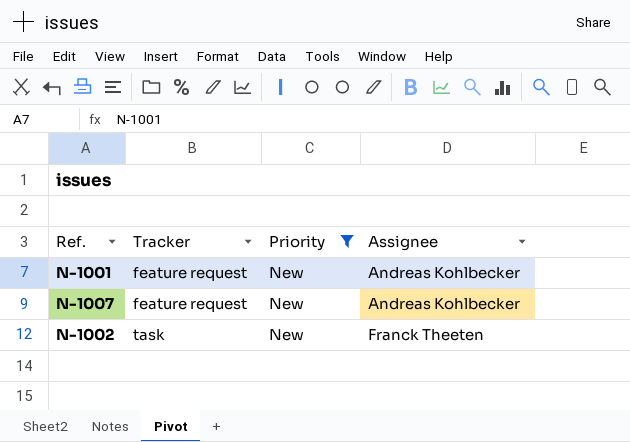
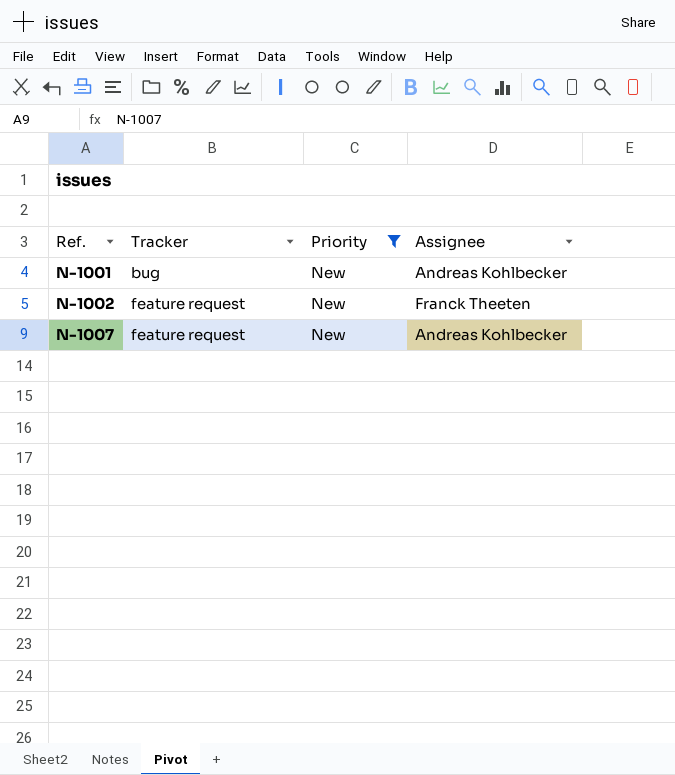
row order: Tracker ascending -> Ref. ascending
N-1001 | Tracker: feature request -> bug
N-1002 | Tracker: task -> feature request

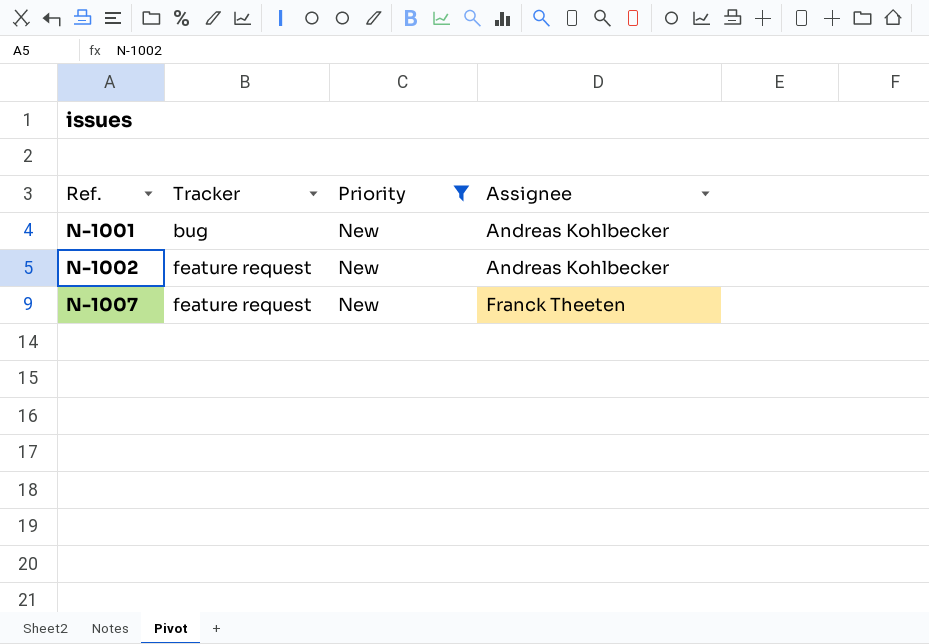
N-1002 | Assignee: Franck Theeten -> Andreas Kohlbecker
N-1007 | Assignee: Andreas Kohlbecker -> Franck Theeten

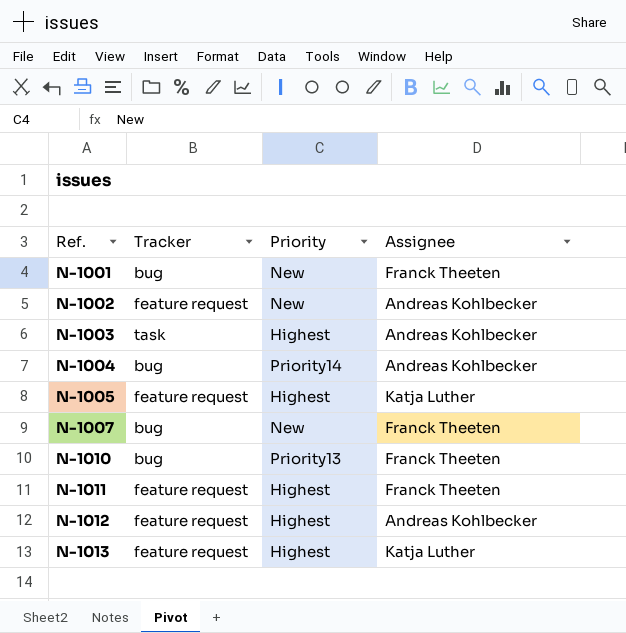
filter: Priority = New -> none
N-1001 | Assignee: Andreas Kohlbecker -> Franck Theeten
N-1007 | Tracker: feature request -> bug

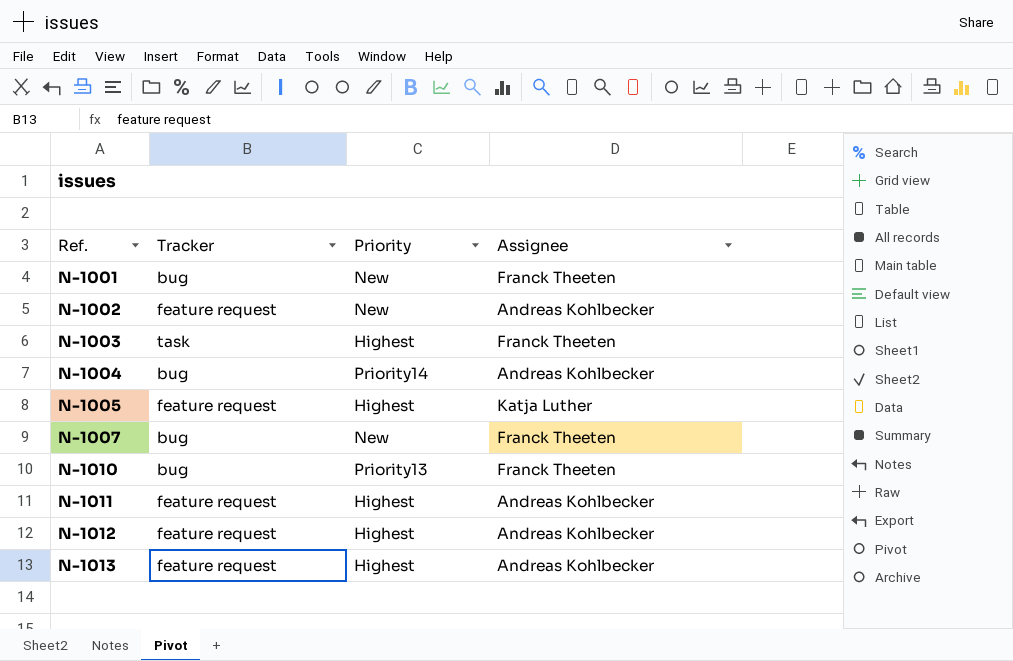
N-1003 | Assignee: Andreas Kohlbecker -> Franck Theeten
N-1011 | Assignee: Franck Theeten -> Andreas Kohlbecker
N-1013 | Assignee: Katja Luther -> Andreas Kohlbecker

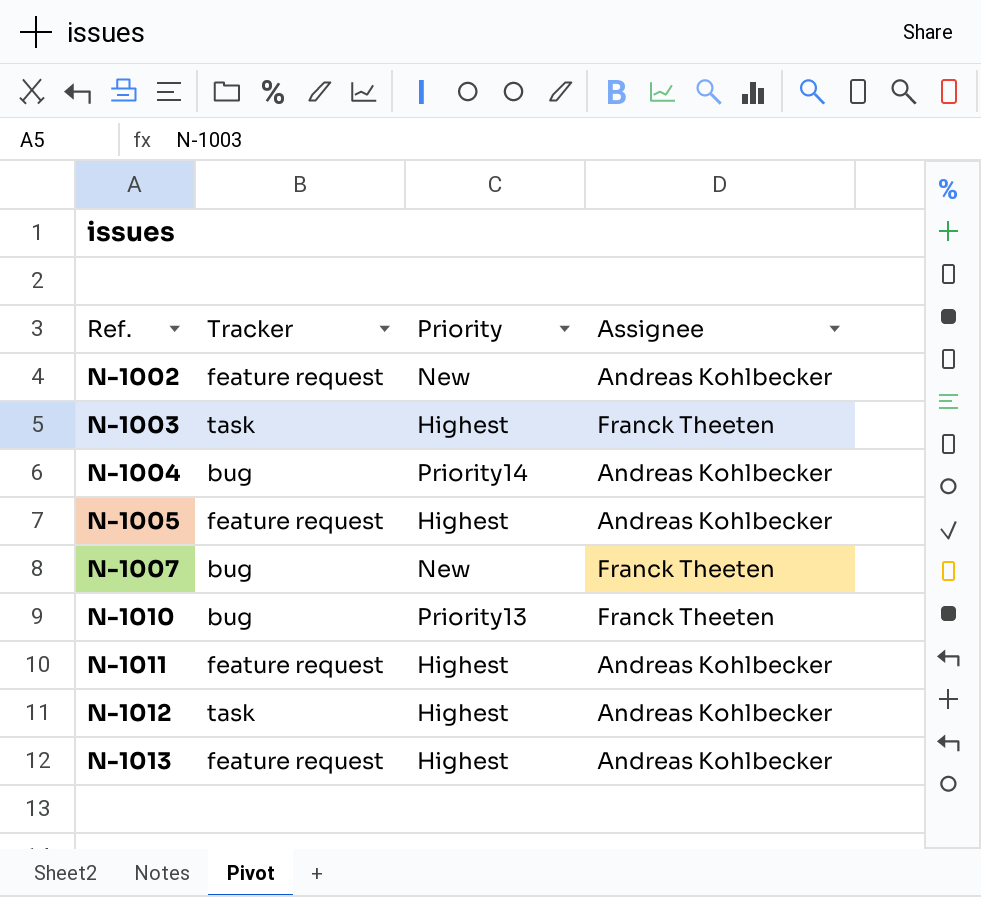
row N-1001: bug | New | Franck Theeten -> none
N-1005 | Assignee: Katja Luther -> Andreas Kohlbecker
N-1012 | Tracker: feature request -> task

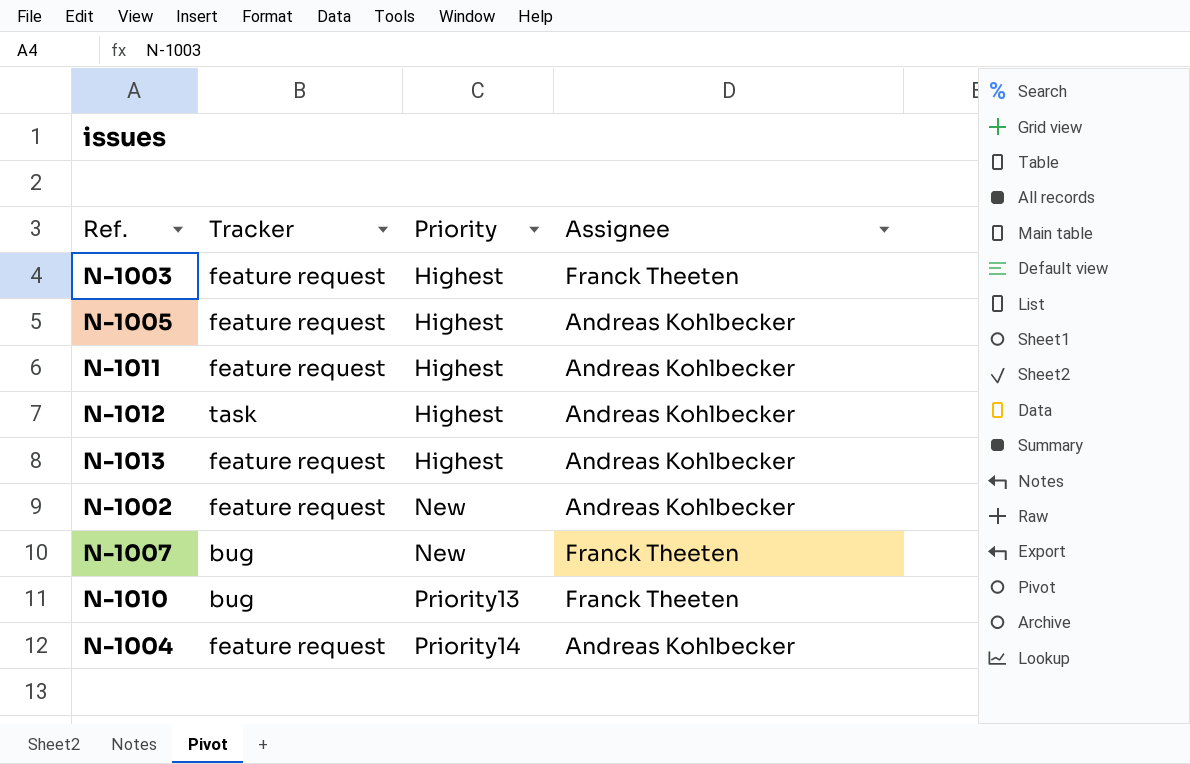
row order: Ref. ascending -> Priority ascending
N-1003 | Tracker: task -> feature request
N-1004 | Tracker: bug -> feature request

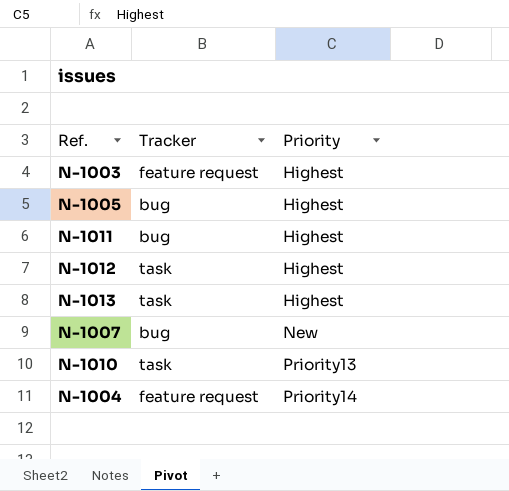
column Assignee | position: 4 -> none
row N-1002: feature request | New | Andreas Kohlbecker -> none
N-1005 | Tracker: feature request -> bug
N-1011 | Tracker: feature request -> bug
N-1013 | Tracker: feature request -> task
N-1010 | Tracker: bug -> task

